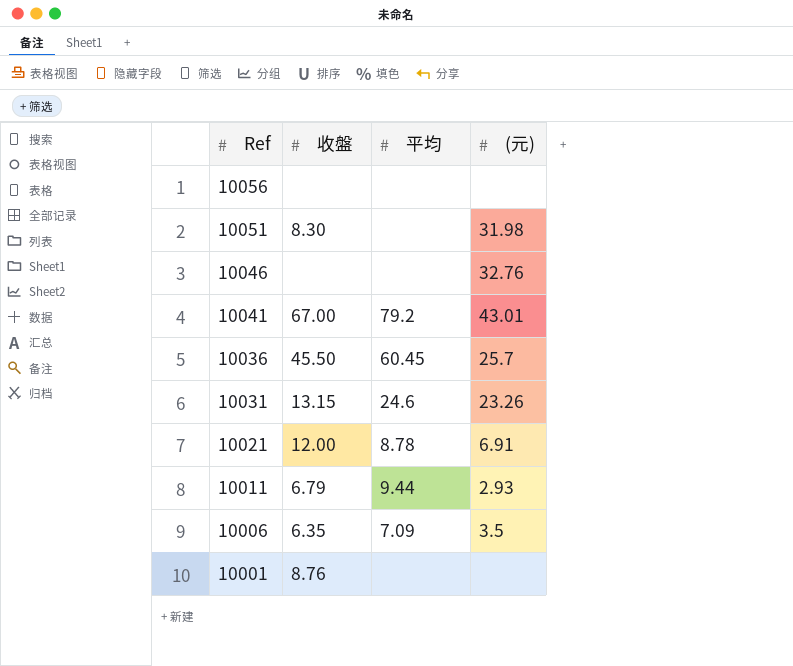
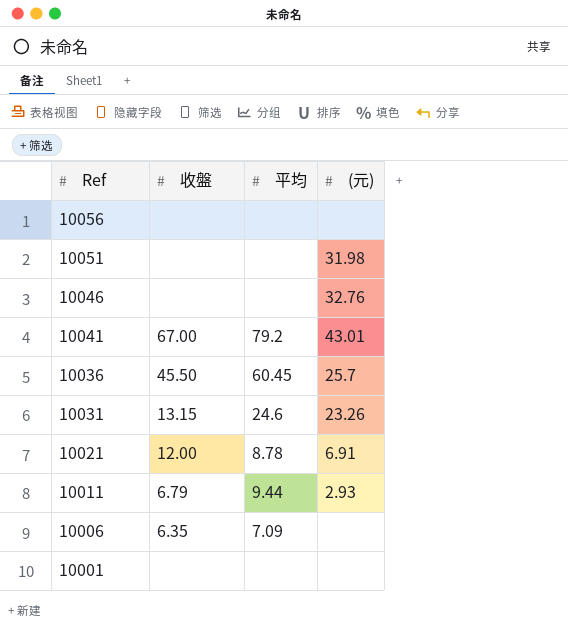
10051 | 收盤: 8.30 -> none
10006 | (元): 3.5 -> none
10001 | 收盤: 8.76 -> none

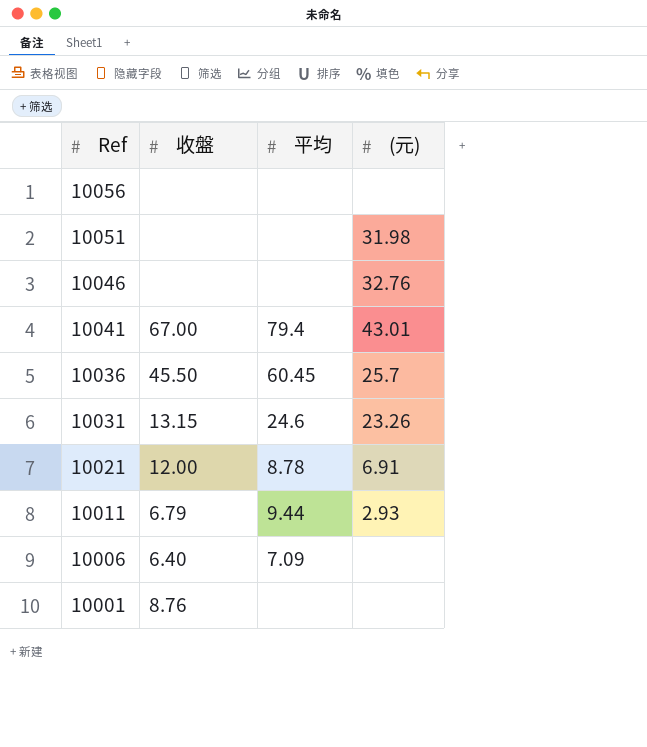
10041 | 平均: 79.2 -> 79.4
10006 | 收盤: 6.35 -> 6.40
10001 | 收盤: none -> 8.76

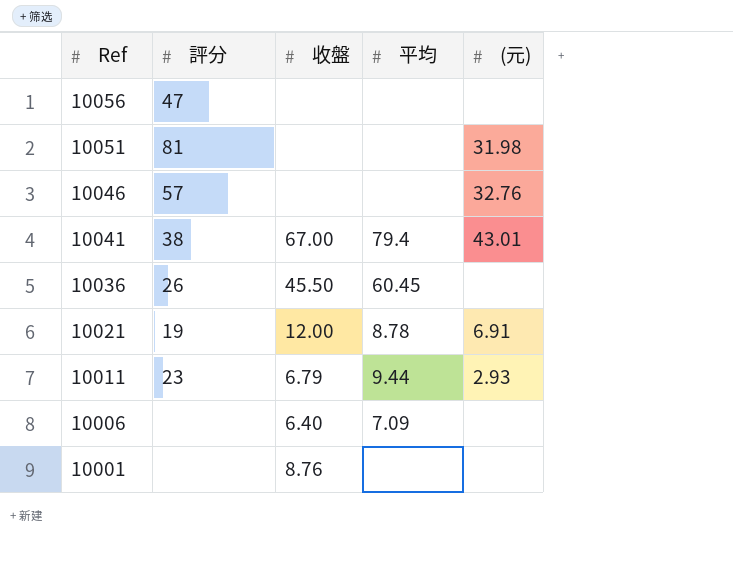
column 評分 | position: none -> 2
row 10031: 13.15 | 24.6 | 23.26 -> none
10036 | (元): 25.7 -> none

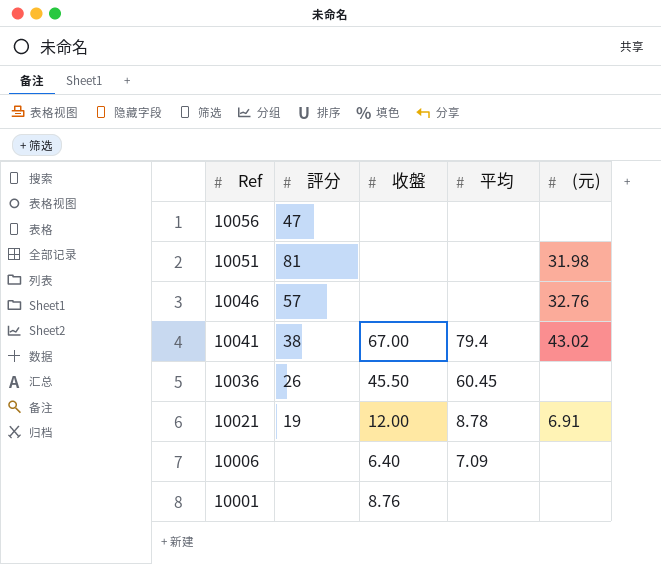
row 10011: 23 | 6.79 | 9.44 | 2.93 -> none
10041 | (元): 43.01 -> 43.02

